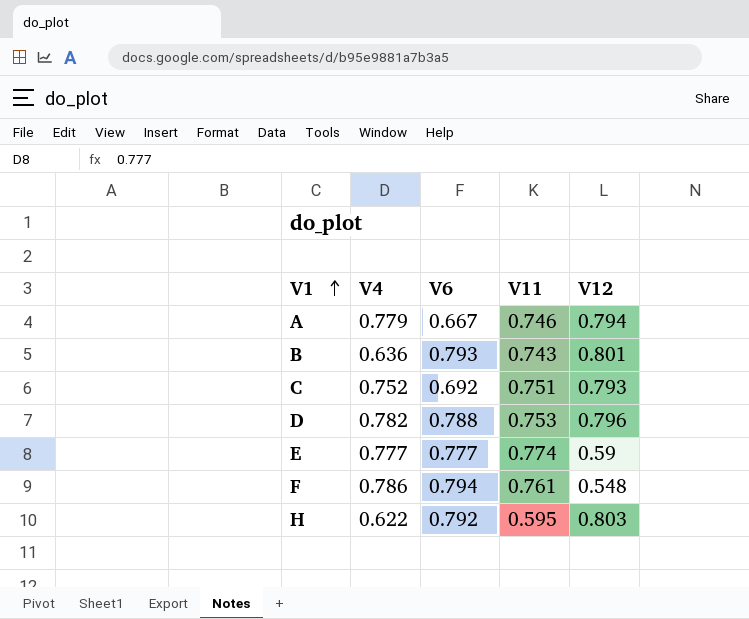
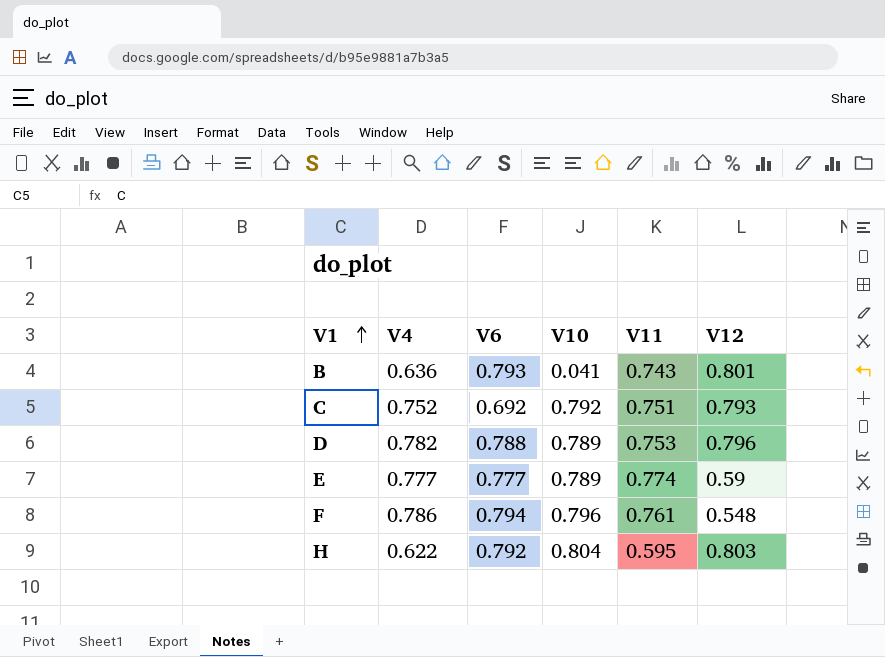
column V10 | position: none -> 4
row A: 0.779 | 0.667 | 0.746 | 0.794 -> none

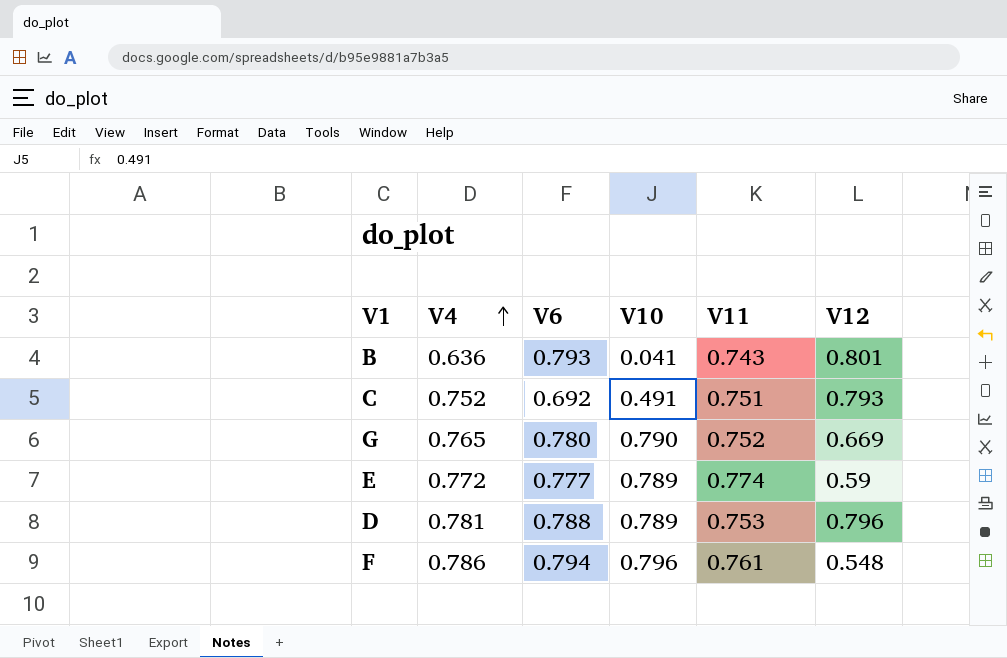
row order: V1 ascending -> V4 ascending
row H: 0.622 | 0.792 | 0.804 | 0.595 | 0.803 -> none
C | V10: 0.792 -> 0.491
row G: none -> 0.765 | 0.780 | 0.790 | 0.752 | 0.669
E | V4: 0.777 -> 0.772
D | V4: 0.782 -> 0.781

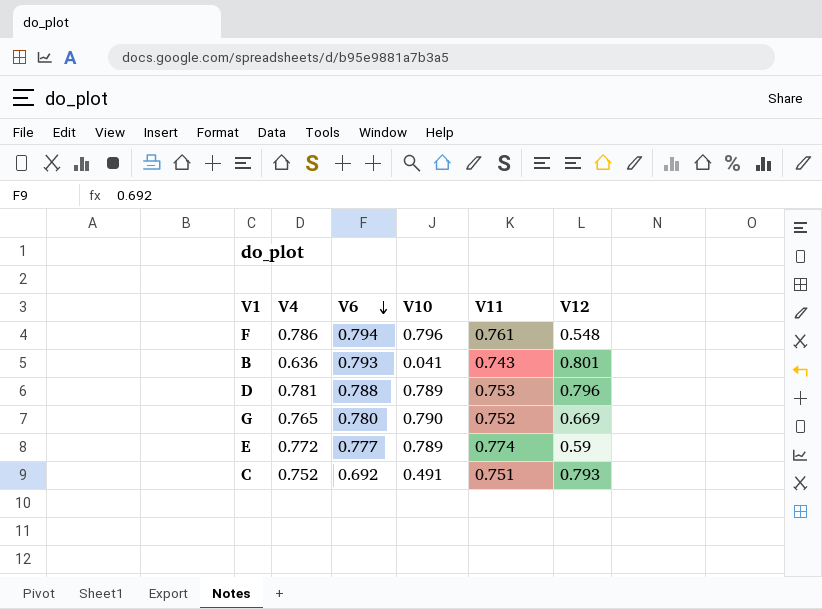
row order: V4 ascending -> V6 descending

